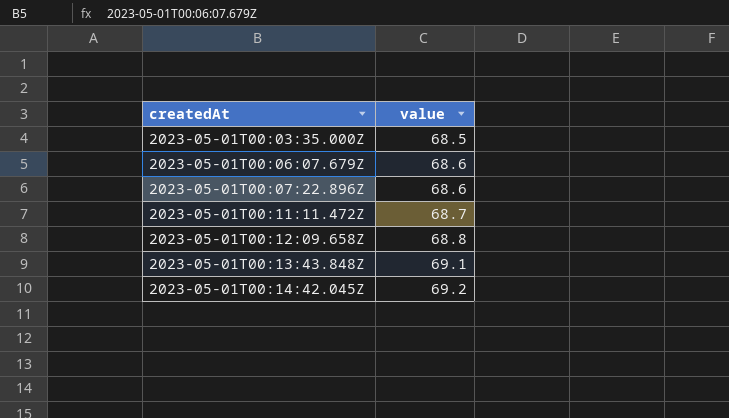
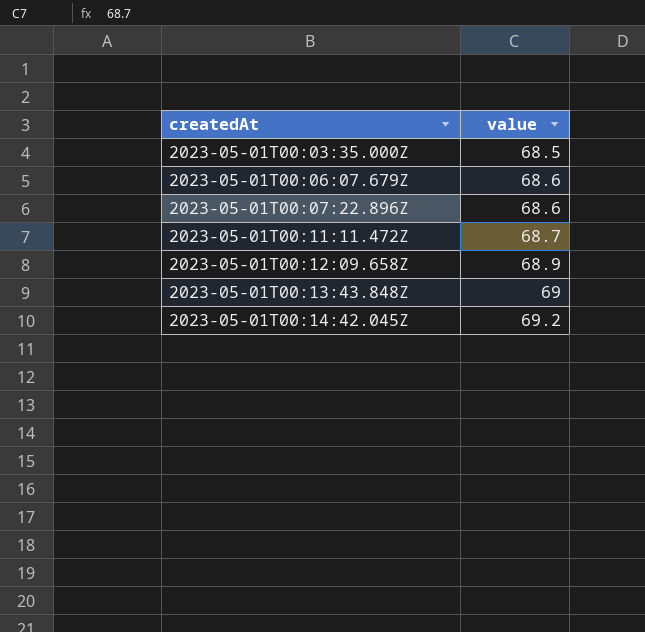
2023-05-01T00:12:09.658Z | value: 68.8 -> 68.9
2023-05-01T00:13:43.848Z | value: 69.1 -> 69

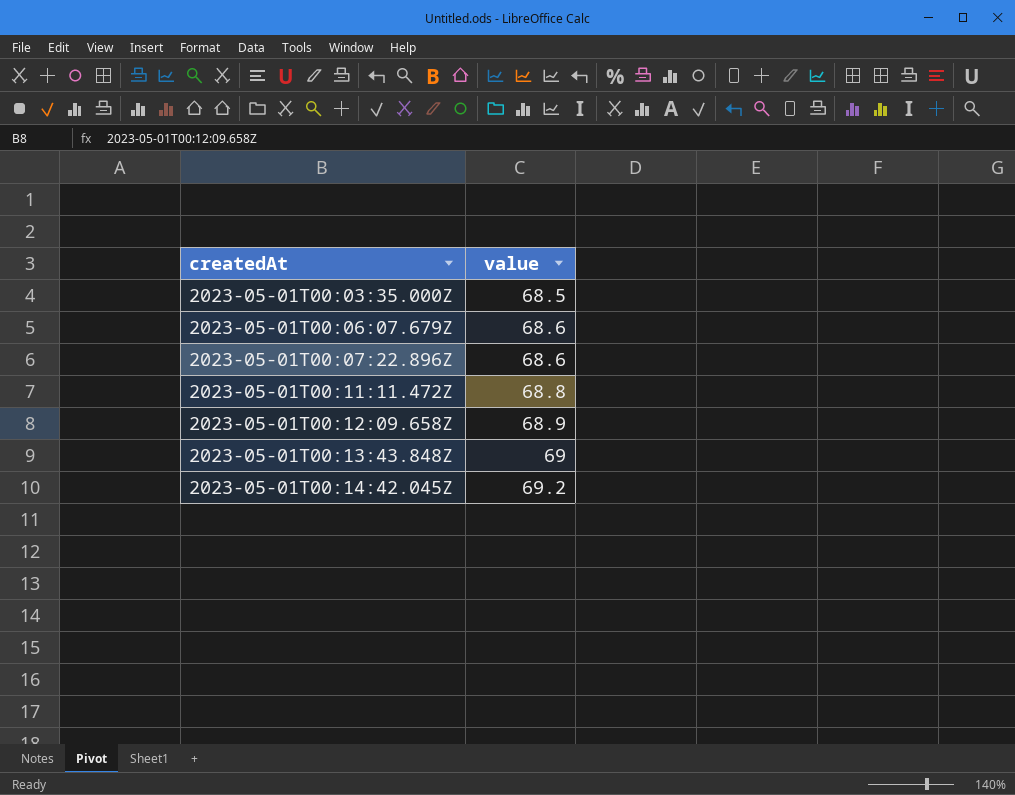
2023-05-01T00:11:11.472Z | value: 68.7 -> 68.8

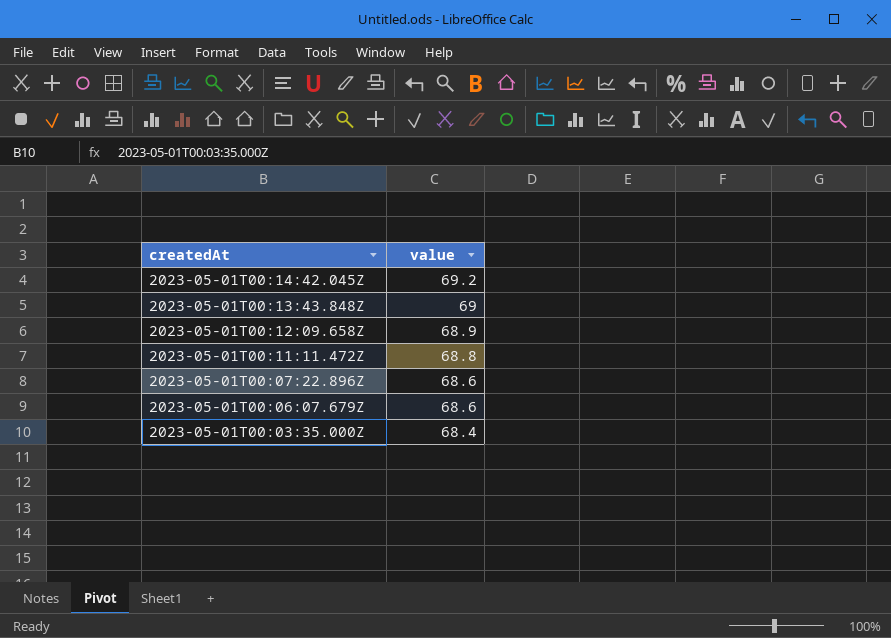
row order: createdAt ascending -> createdAt descending
2023-05-01T00:03:35.000Z | value: 68.5 -> 68.4

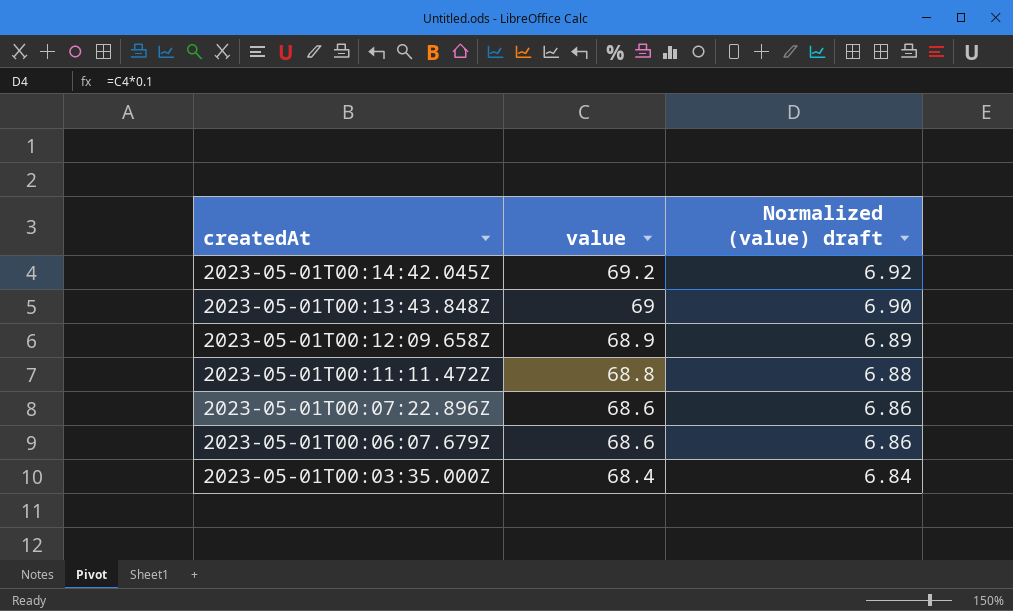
column Normalized (value) draft | formula: none -> [value] * 0.1

